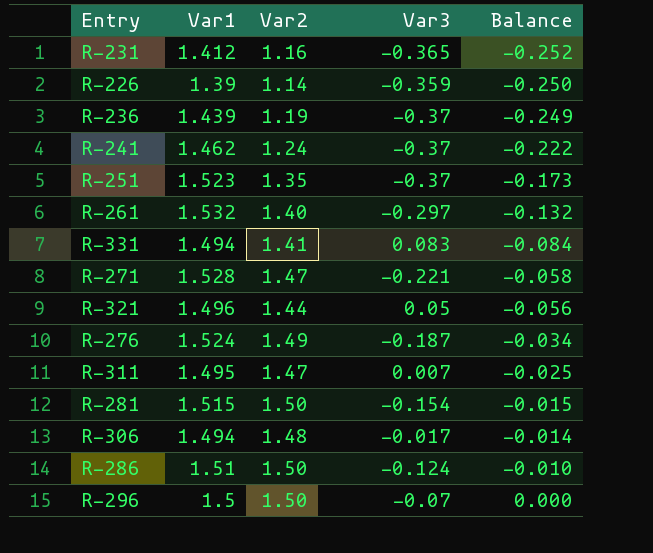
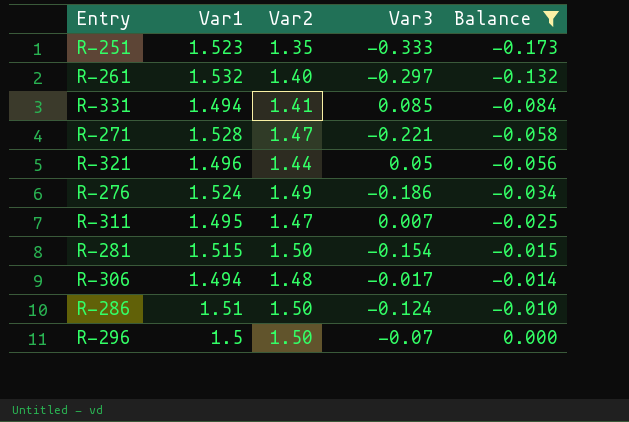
filter: none -> Balance >= -0.173
R-251 | Var3: -0.37 -> -0.333
R-331 | Var3: 0.083 -> 0.085
R-276 | Var3: -0.187 -> -0.186

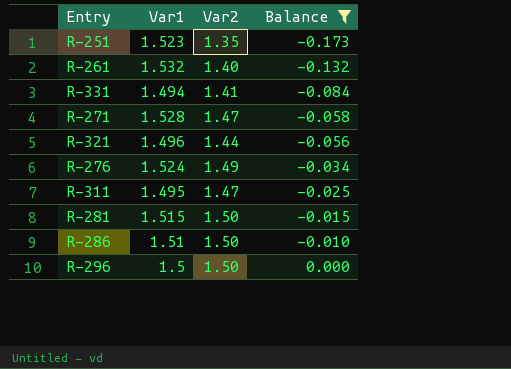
column Var3 | position: 4 -> none
row R-306: 1.494 | 1.48 | -0.017 | -0.014 -> none

